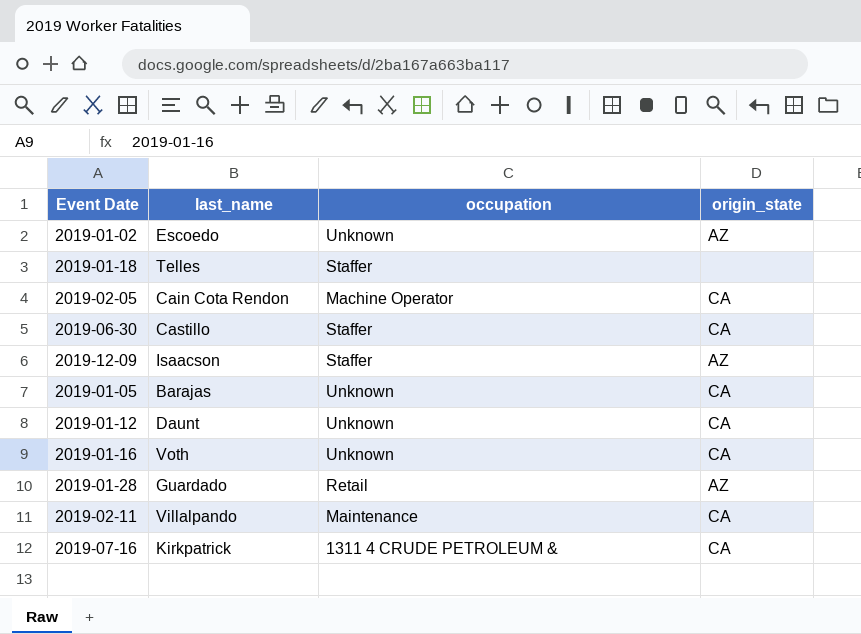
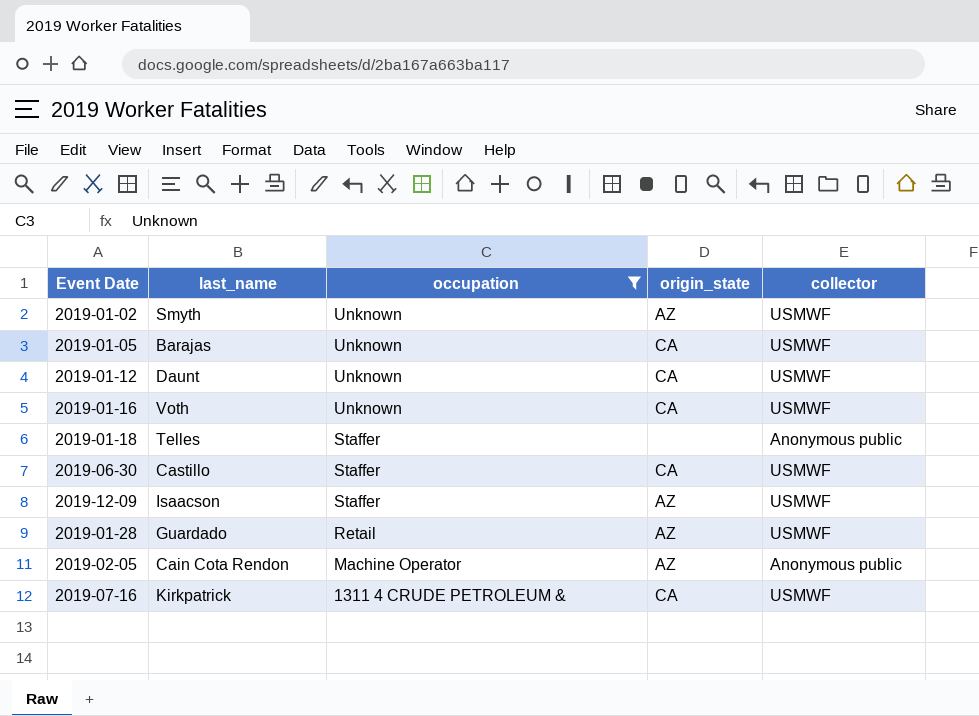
filter: none -> occupation != Maintenance
row order: none -> occupation descending
column collector | position: none -> 5
2019-01-02 | last_name: Escoedo -> Smyth
2019-02-05 | origin_state: CA -> AZ

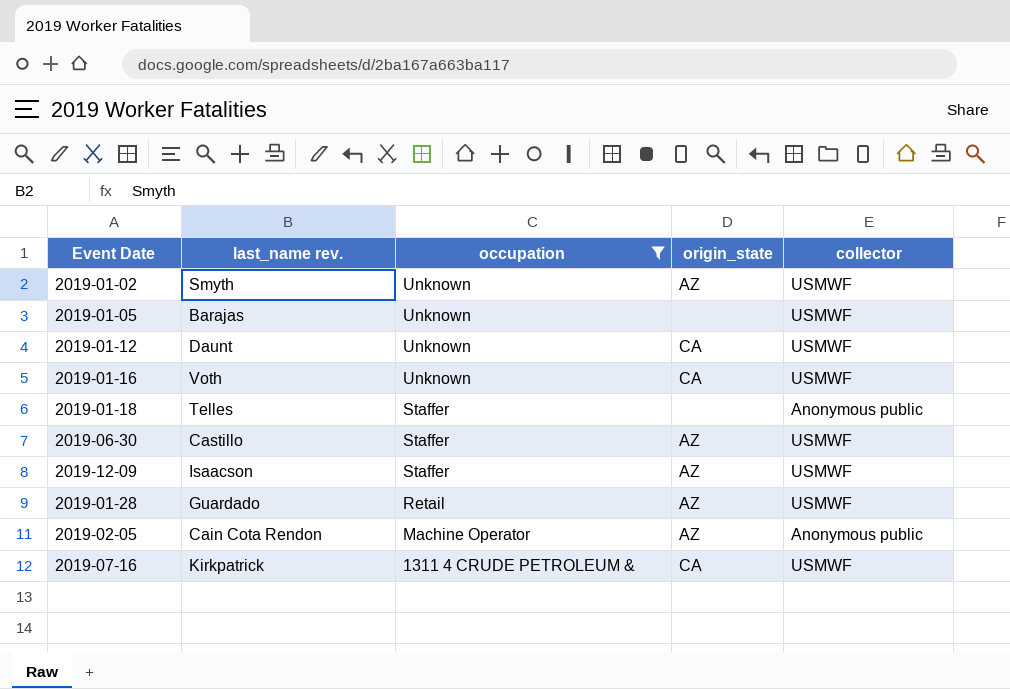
column name: last_name -> last_name rev.
2019-01-05 | origin_state: CA -> none
2019-06-30 | origin_state: CA -> AZ

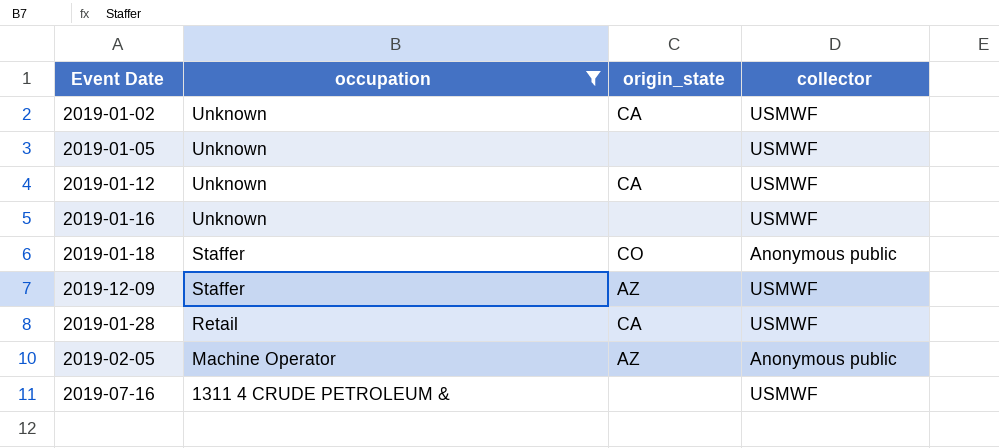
column last_name rev. | position: 2 -> none
row 2019-06-30: Castillo | Staffer | AZ | USMWF -> none
2019-01-02 | origin_state: AZ -> CA
2019-01-16 | origin_state: CA -> none
2019-01-18 | origin_state: none -> CO
2019-01-28 | origin_state: AZ -> CA
2019-07-16 | origin_state: CA -> none

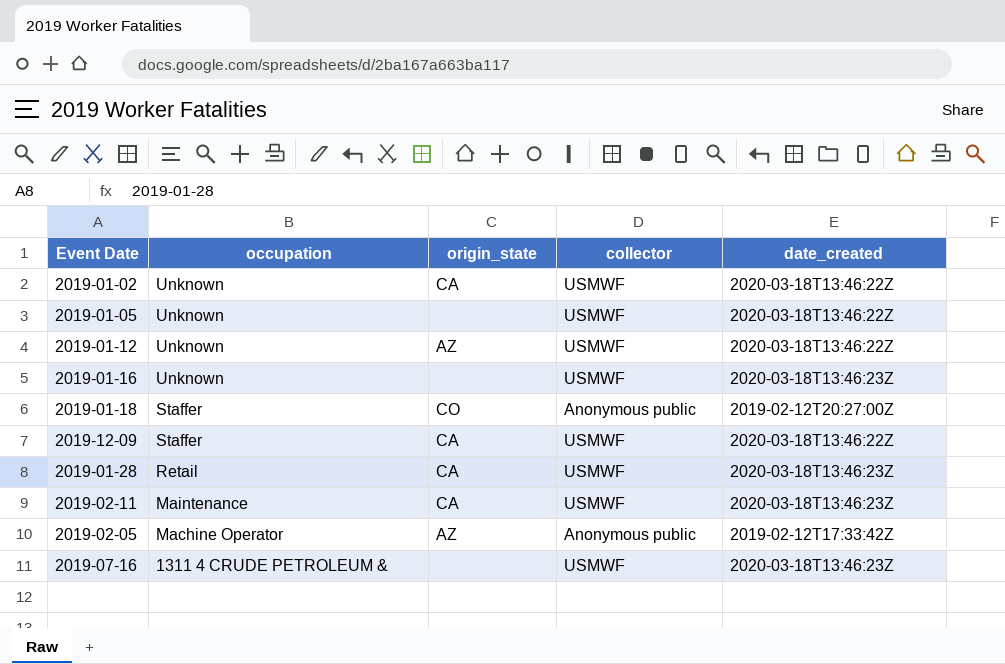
filter: occupation != Maintenance -> none
column date_created | position: none -> 5
2019-01-12 | origin_state: CA -> AZ
2019-12-09 | origin_state: AZ -> CA

